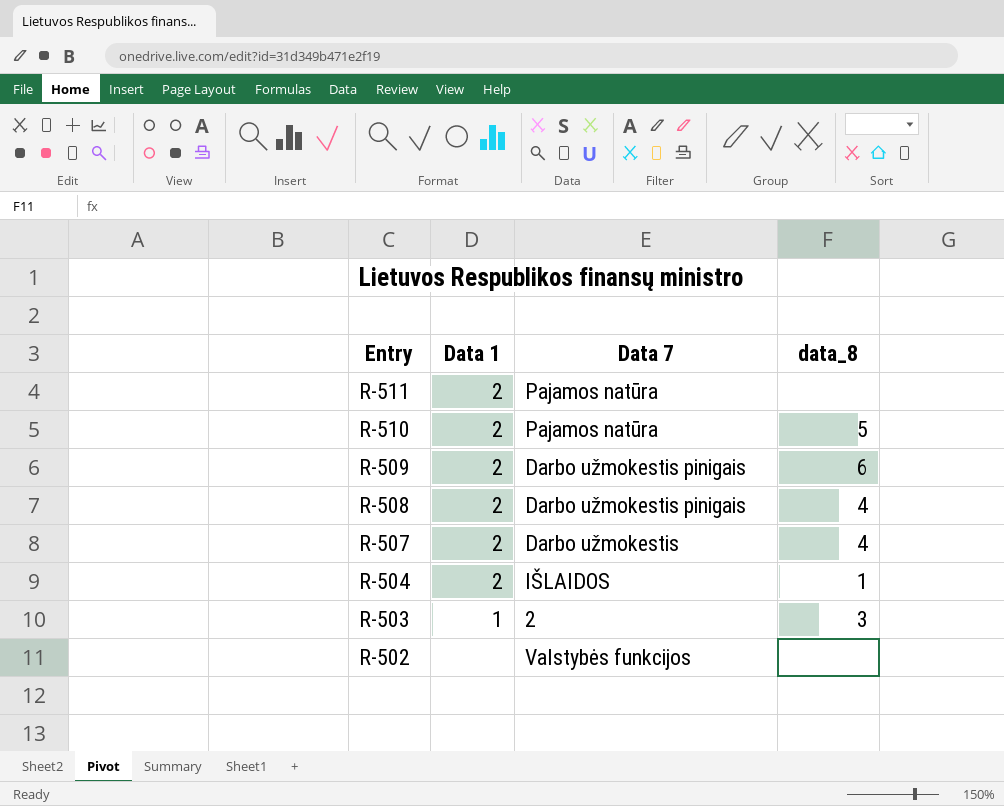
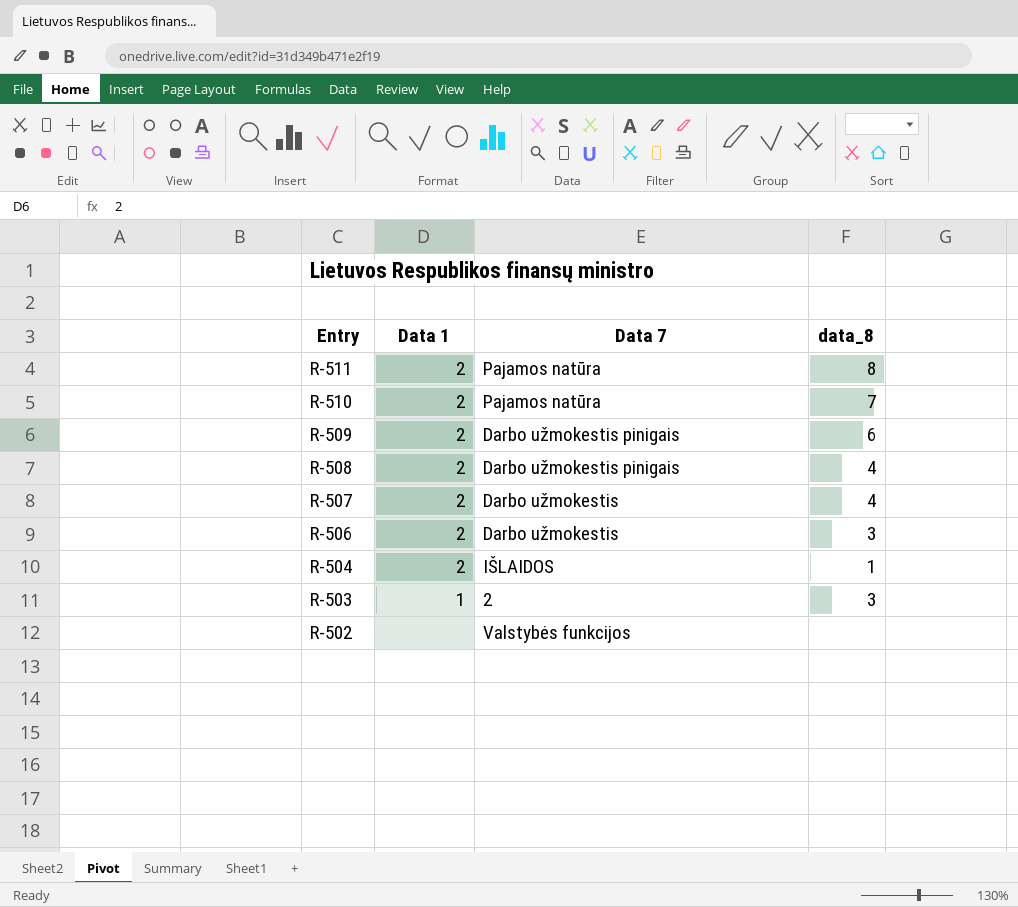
R-511 | data_8: none -> 8
R-510 | data_8: 5 -> 7
row R-506: none -> 2 | Darbo užmokestis | 3

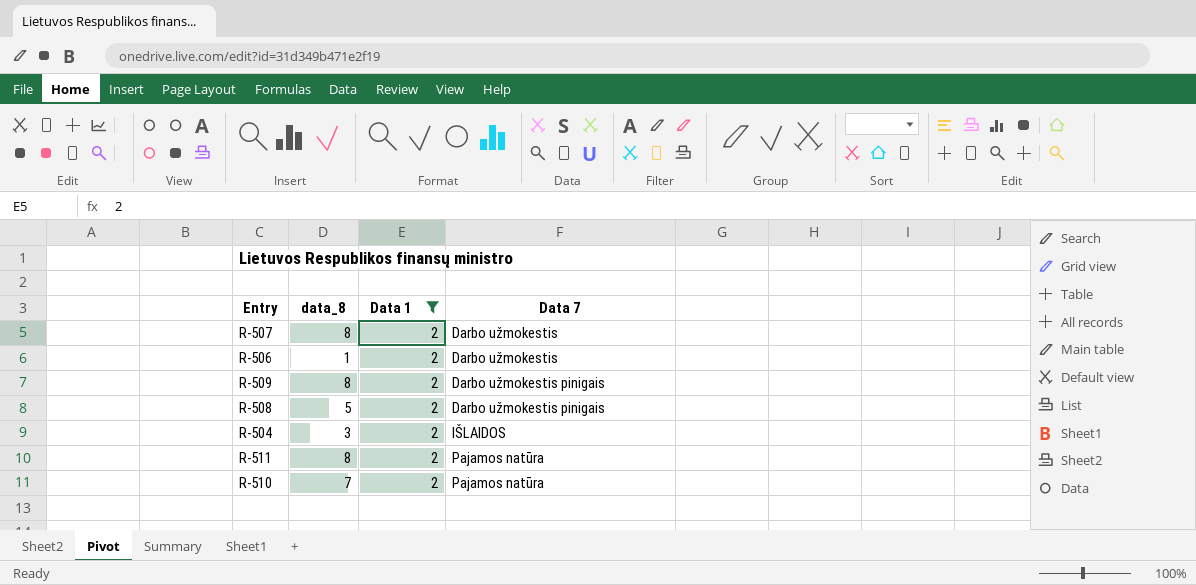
filter: none -> Data 1 = 2
row order: Entry descending -> Data 7 ascending
column data_8 | position: 4 -> 2
R-507 | data_8: 4 -> 8
R-506 | data_8: 3 -> 1
R-509 | data_8: 6 -> 8
R-508 | data_8: 4 -> 5
R-504 | data_8: 1 -> 3

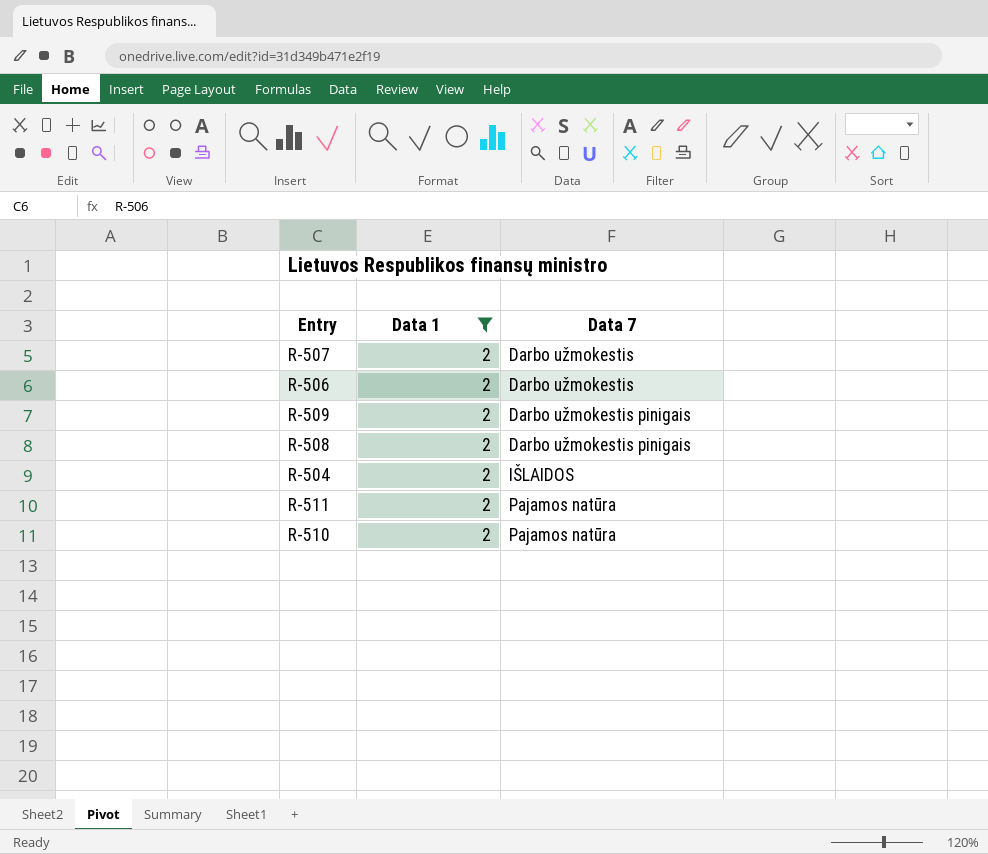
column data_8 | position: 2 -> none

